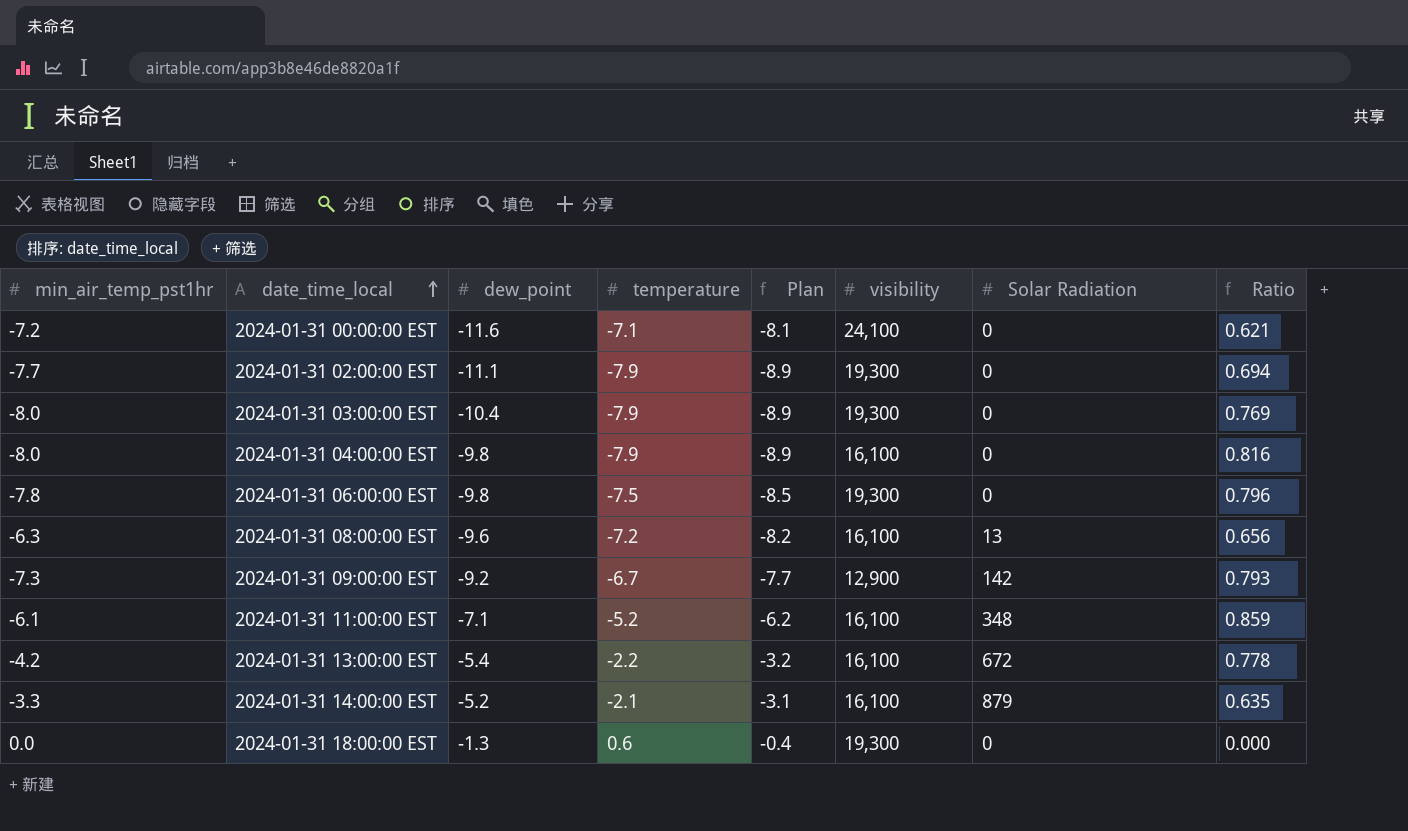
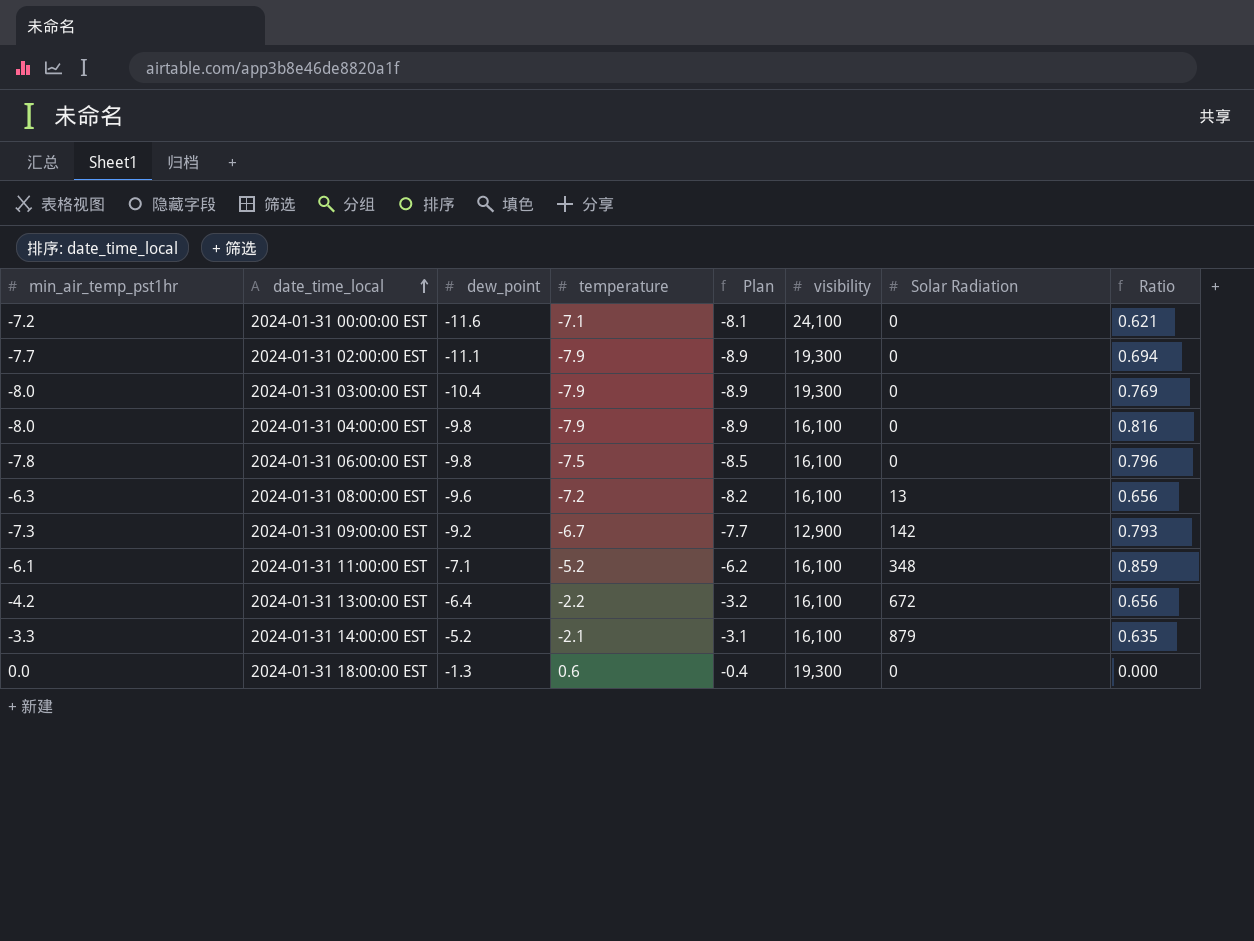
2024-01-31 06:00:00 EST | visibility: 19,300 -> 16,100
2024-01-31 13:00:00 EST | dew_point: -5.4 -> -6.4
2024-01-31 13:00:00 EST | Ratio: 0.778 -> 0.656

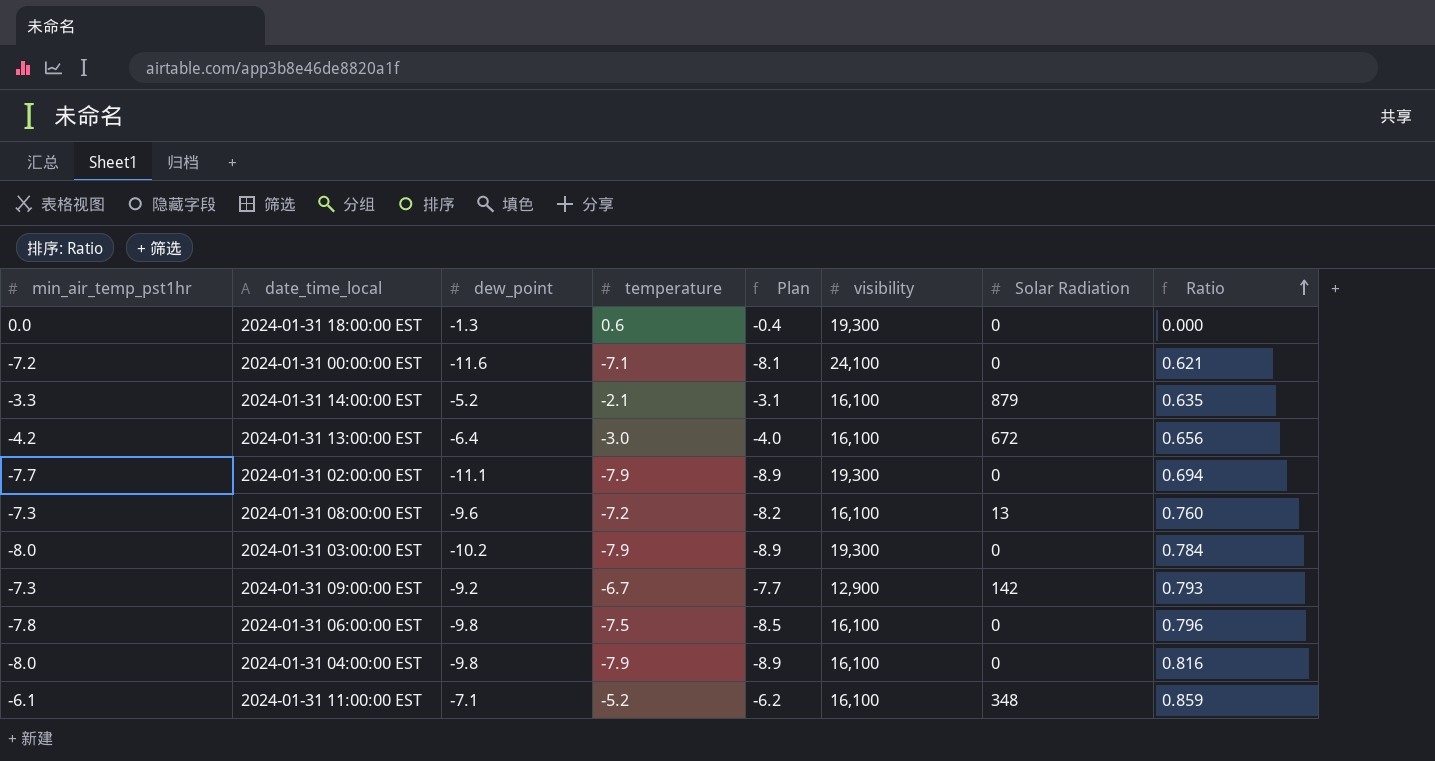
row order: date_time_local ascending -> Ratio ascending
2024-01-31 13:00:00 EST | temperature: -2.2 -> -3.0
2024-01-31 13:00:00 EST | Plan: -3.2 -> -4.0
2024-01-31 08:00:00 EST | min_air_temp_pst1hr: -6.3 -> -7.3
2024-01-31 08:00:00 EST | Ratio: 0.656 -> 0.760
2024-01-31 03:00:00 EST | dew_point: -10.4 -> -10.2
2024-01-31 03:00:00 EST | Ratio: 0.769 -> 0.784

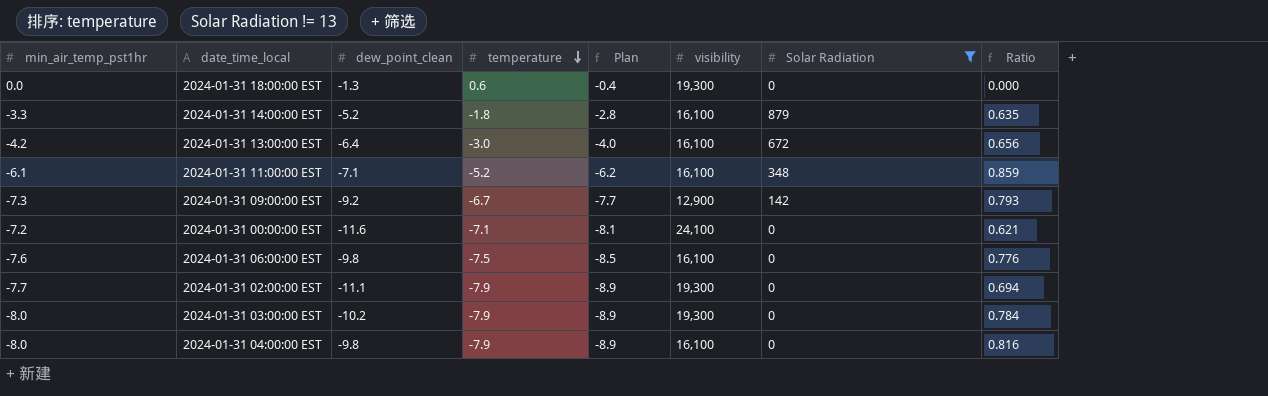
filter: none -> Solar Radiation != 13
row order: Ratio ascending -> temperature descending
column name: dew_point -> dew_point_clean
2024-01-31 14:00:00 EST | temperature: -2.1 -> -1.8
2024-01-31 14:00:00 EST | Plan: -3.1 -> -2.8
2024-01-31 06:00:00 EST | min_air_temp_pst1hr: -7.8 -> -7.6
2024-01-31 06:00:00 EST | Ratio: 0.796 -> 0.776

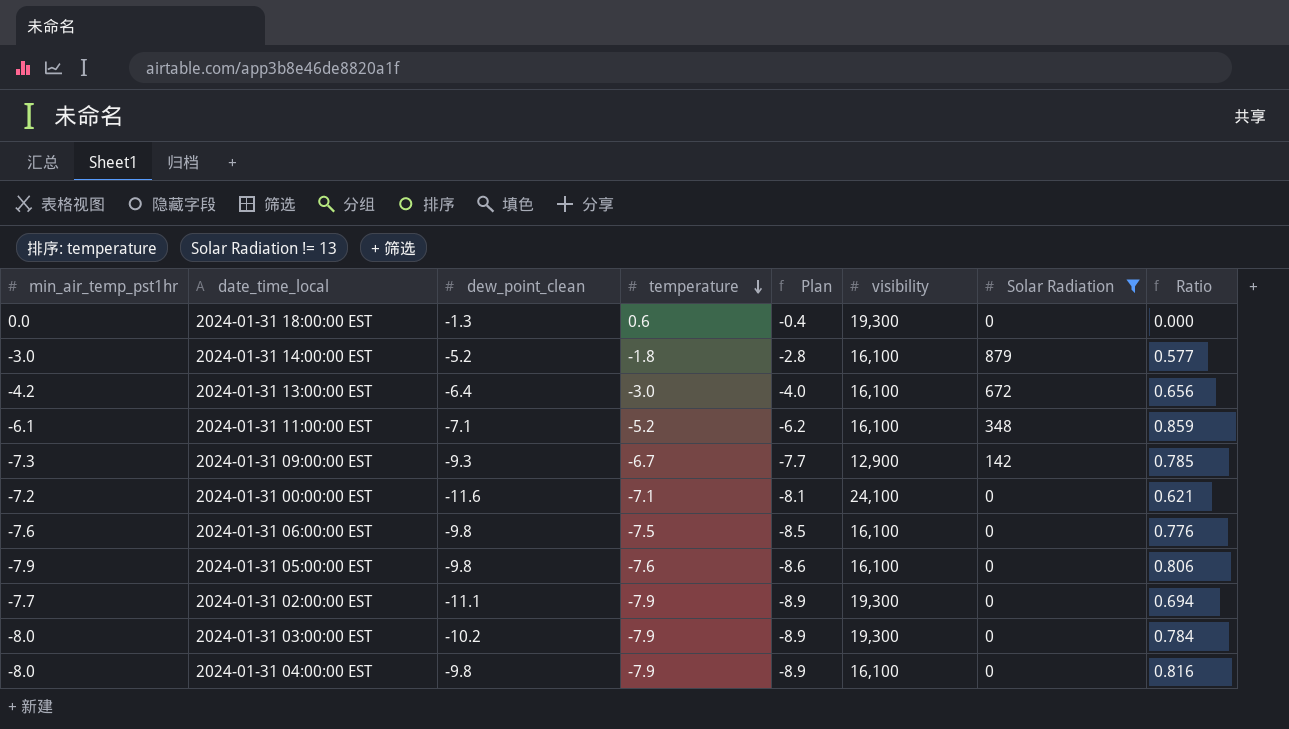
2024-01-31 14:00:00 EST | min_air_temp_pst1hr: -3.3 -> -3.0
2024-01-31 14:00:00 EST | Ratio: 0.635 -> 0.577
2024-01-31 09:00:00 EST | dew_point_clean: -9.2 -> -9.3
2024-01-31 09:00:00 EST | Ratio: 0.793 -> 0.785
row 2024-01-31 05:00:00 EST: none -> -7.9 | -9.8 | -7.6 | -8.6 | 16,100 | 0 | 0.806

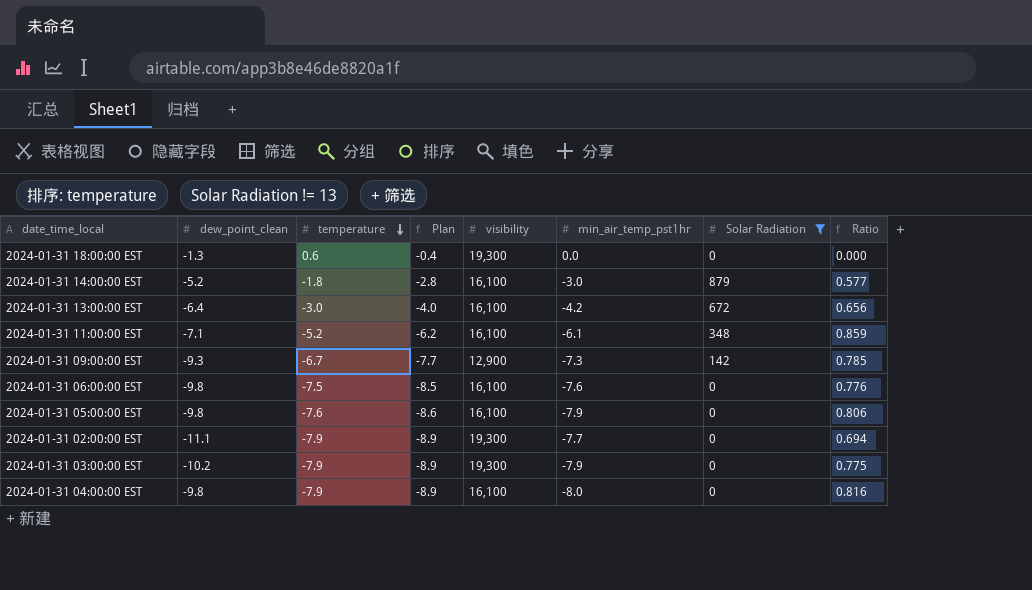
column min_air_temp_pst1hr | position: 1 -> 6
row 2024-01-31 00:00:00 EST: -7.2 | -11.6 | -7.1 | -8.1 | 24,100 | 0 | 0.621 -> none
2024-01-31 03:00:00 EST | min_air_temp_pst1hr: -8.0 -> -7.9
2024-01-31 03:00:00 EST | Ratio: 0.784 -> 0.775

